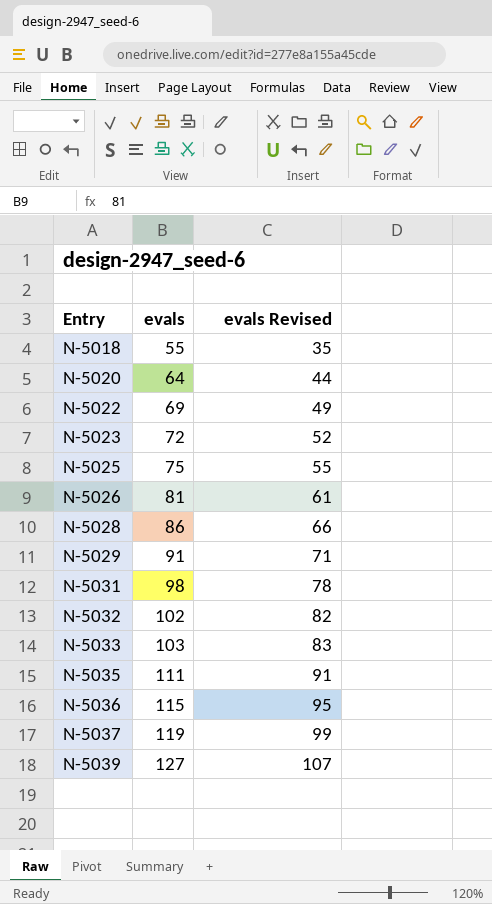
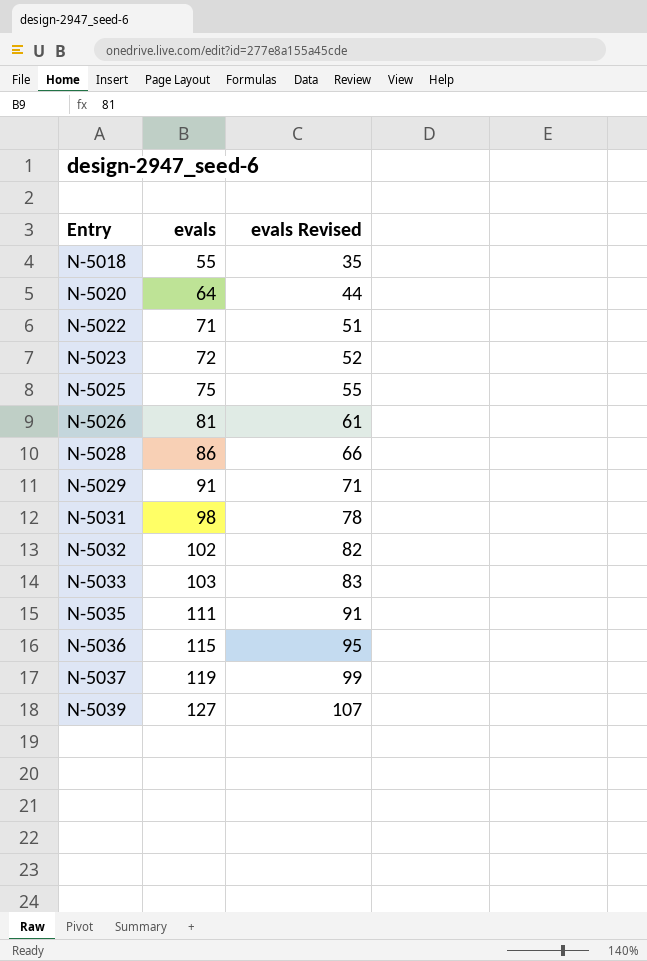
N-5022 | evals: 69 -> 71
N-5022 | evals Revised: 49 -> 51

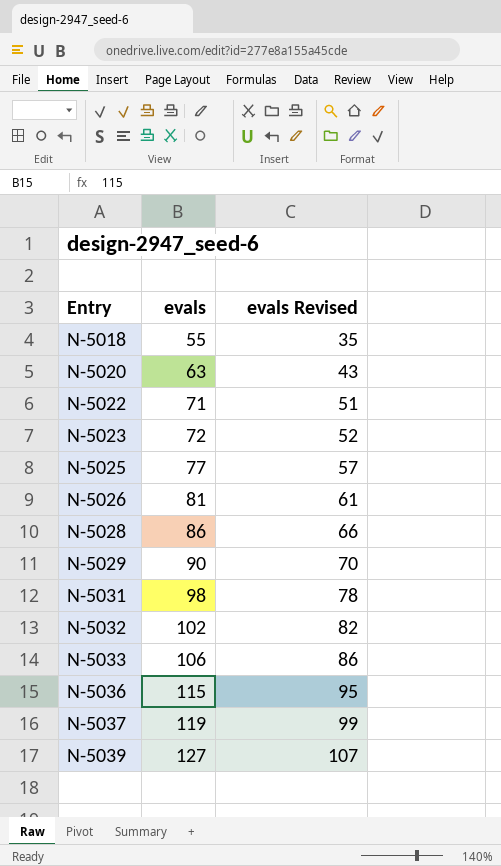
row N-5035: 111 | 91 -> none
N-5020 | evals: 64 -> 63
N-5020 | evals Revised: 44 -> 43
N-5025 | evals: 75 -> 77
N-5025 | evals Revised: 55 -> 57
N-5029 | evals: 91 -> 90
N-5029 | evals Revised: 71 -> 70
N-5033 | evals: 103 -> 106
N-5033 | evals Revised: 83 -> 86

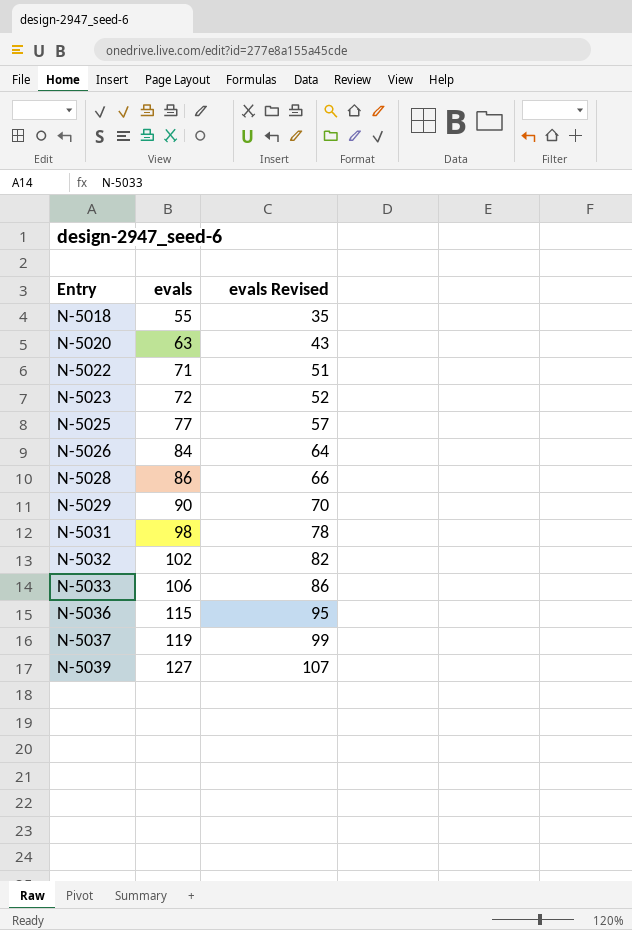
N-5026 | evals: 81 -> 84
N-5026 | evals Revised: 61 -> 64

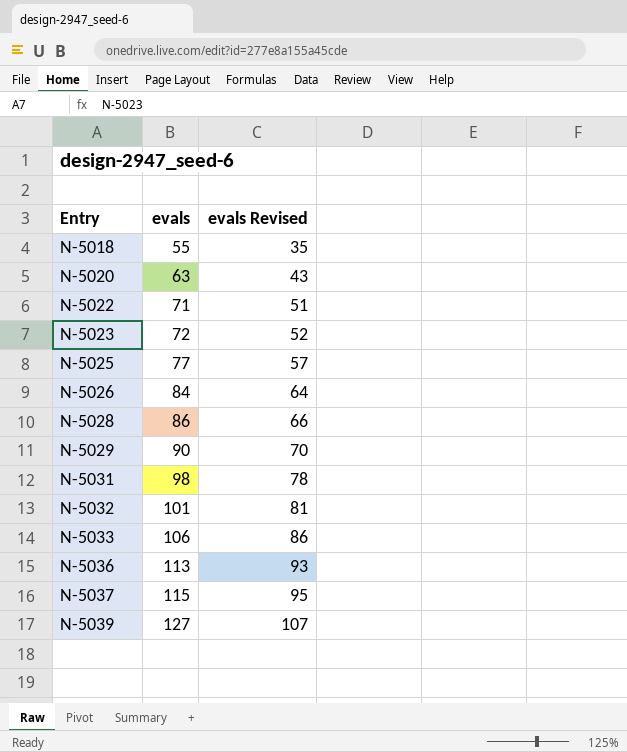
N-5032 | evals: 102 -> 101
N-5032 | evals Revised: 82 -> 81
N-5036 | evals: 115 -> 113
N-5036 | evals Revised: 95 -> 93
N-5037 | evals: 119 -> 115
N-5037 | evals Revised: 99 -> 95

